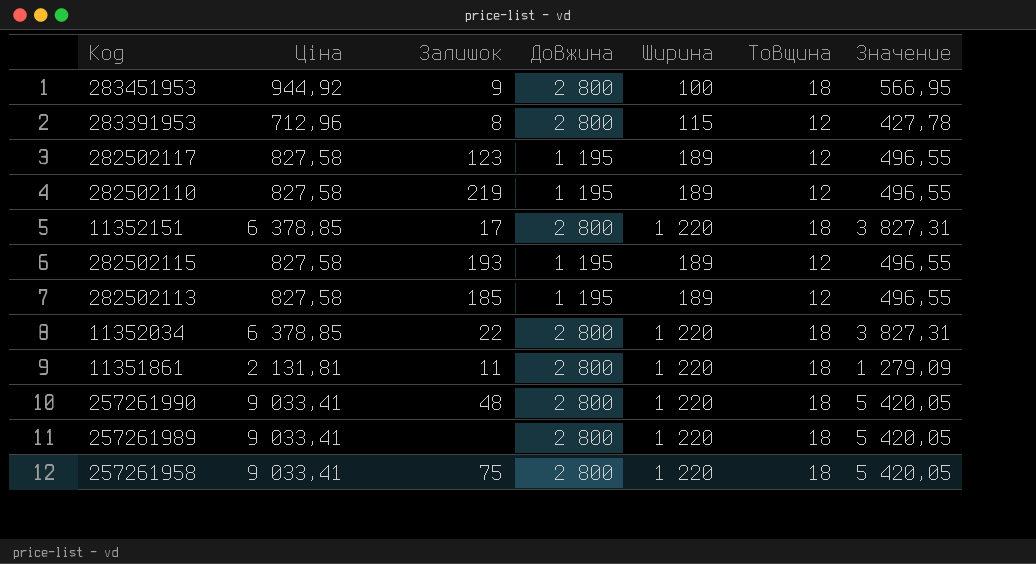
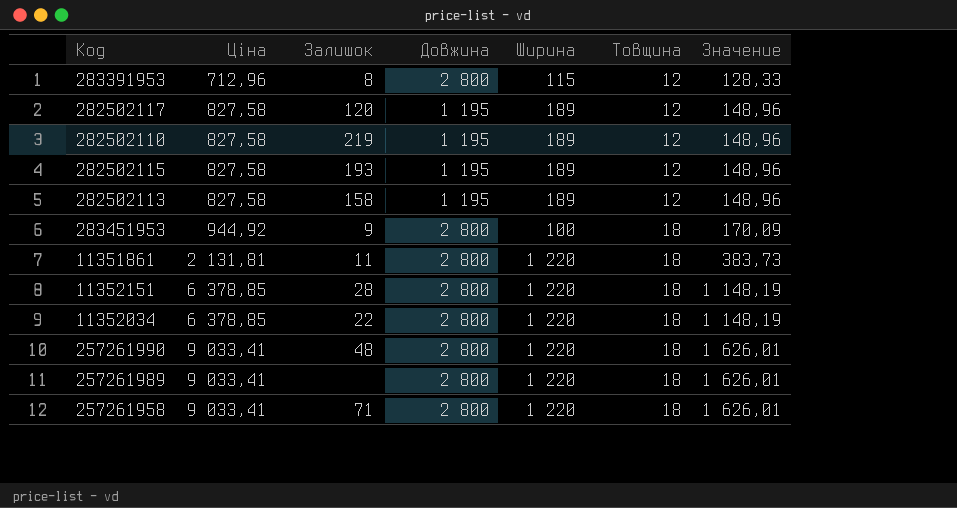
row order: none -> Ціна ascending
column Значение | formula: [Ціна] * 0,6 -> [Ціна] * 0,18
282502117 | Залишок: 123 -> 120
282502113 | Залишок: 185 -> 158
11352151 | Залишок: 17 -> 28
257261958 | Залишок: 75 -> 71

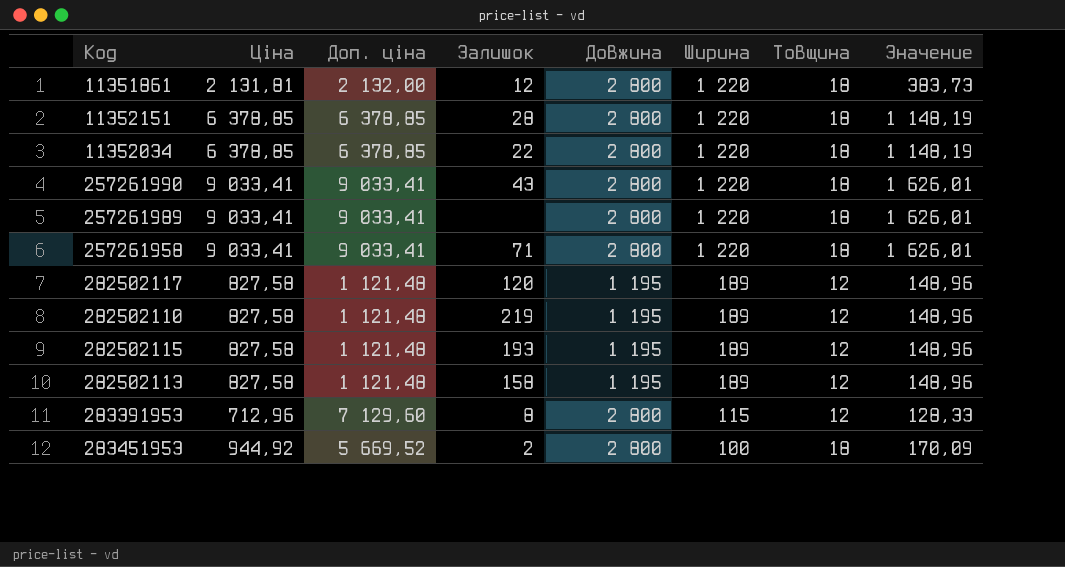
row order: Ціна ascending -> Ширина descending
column Доп. ціна | position: none -> 3
11351861 | Залишок: 11 -> 12
257261990 | Залишок: 48 -> 43
283451953 | Залишок: 9 -> 2

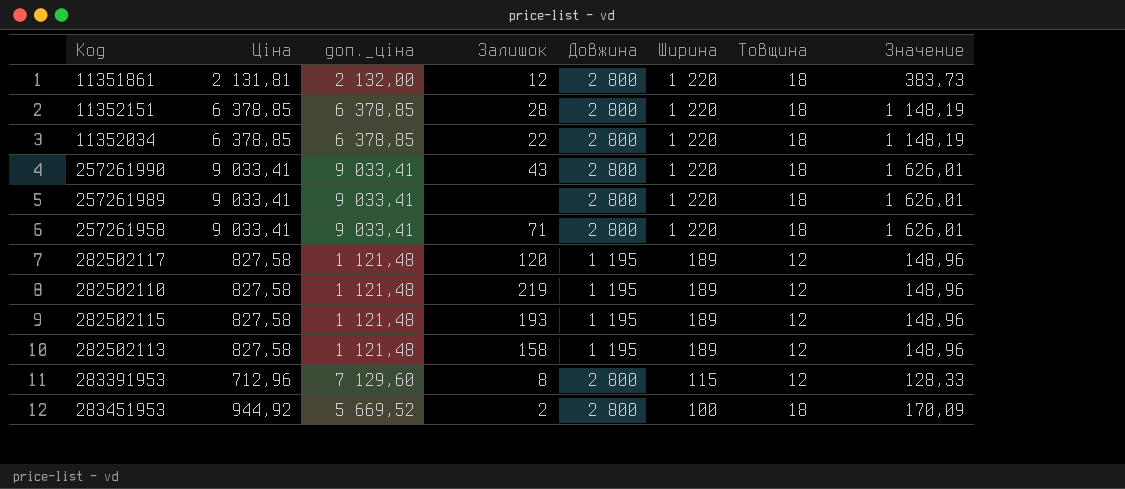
column name: Доп. ціна -> доп._ціна

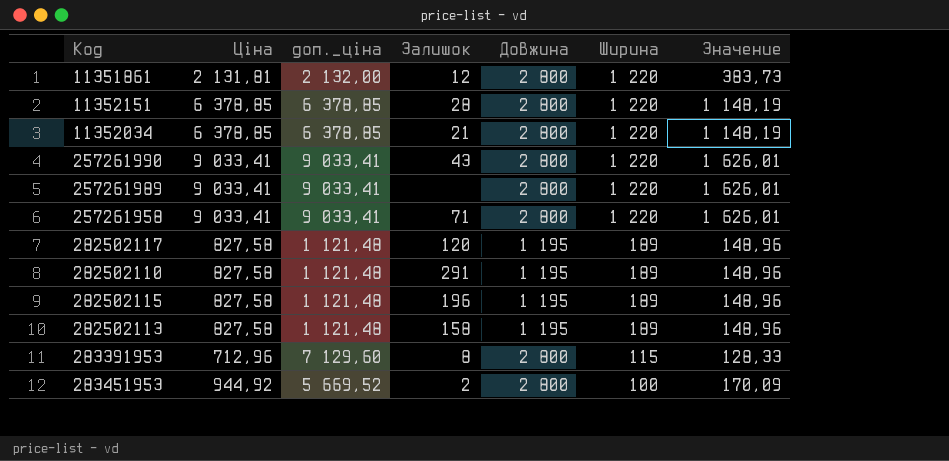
column Товщина | position: 7 -> none
11352034 | Залишок: 22 -> 21
282502110 | Залишок: 219 -> 291
282502115 | Залишок: 193 -> 196

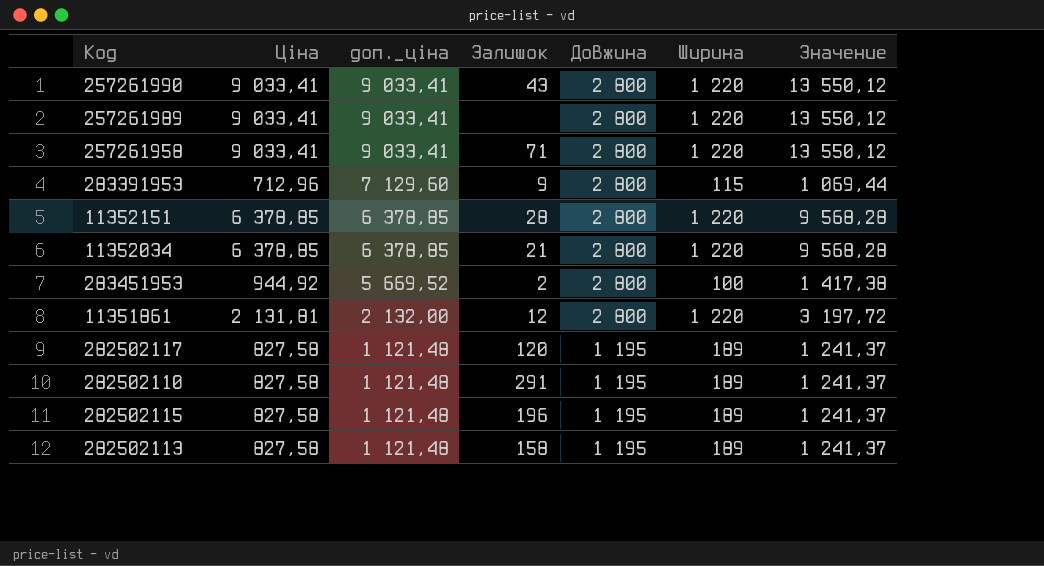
row order: Ширина descending -> доп._ціна descending
column Значение | formula: [Ціна] * 0,18 -> [Ціна] * 1,5
283391953 | Залишок: 8 -> 9

